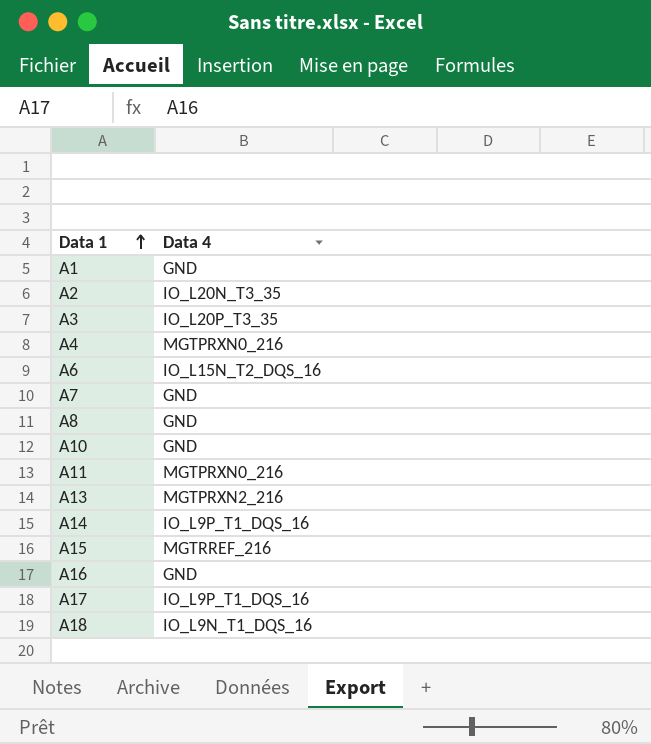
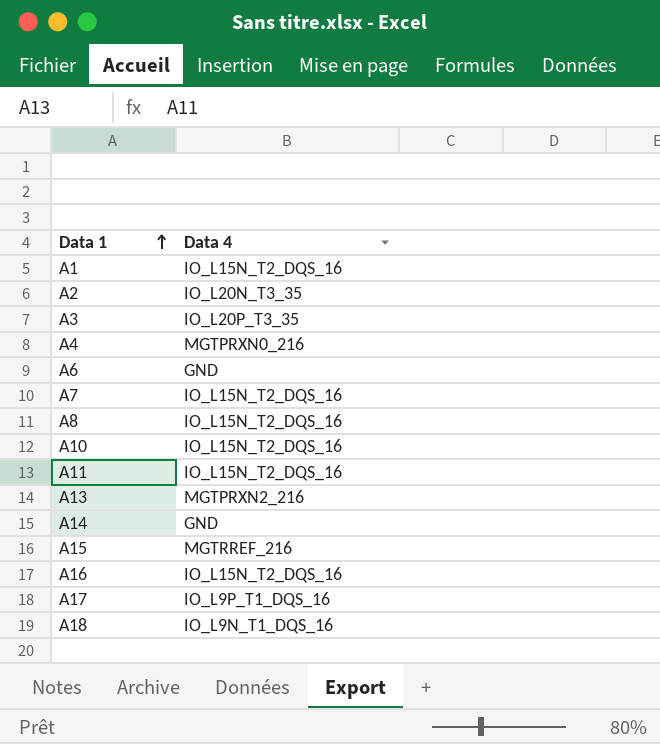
A1 | Data 4: GND -> IO_L15N_T2_DQS_16
A6 | Data 4: IO_L15N_T2_DQS_16 -> GND
A7 | Data 4: GND -> IO_L15N_T2_DQS_16
A8 | Data 4: GND -> IO_L15N_T2_DQS_16
A10 | Data 4: GND -> IO_L15N_T2_DQS_16
A11 | Data 4: MGTPRXN0_216 -> IO_L15N_T2_DQS_16
A14 | Data 4: IO_L9P_T1_DQS_16 -> GND
A16 | Data 4: GND -> IO_L15N_T2_DQS_16

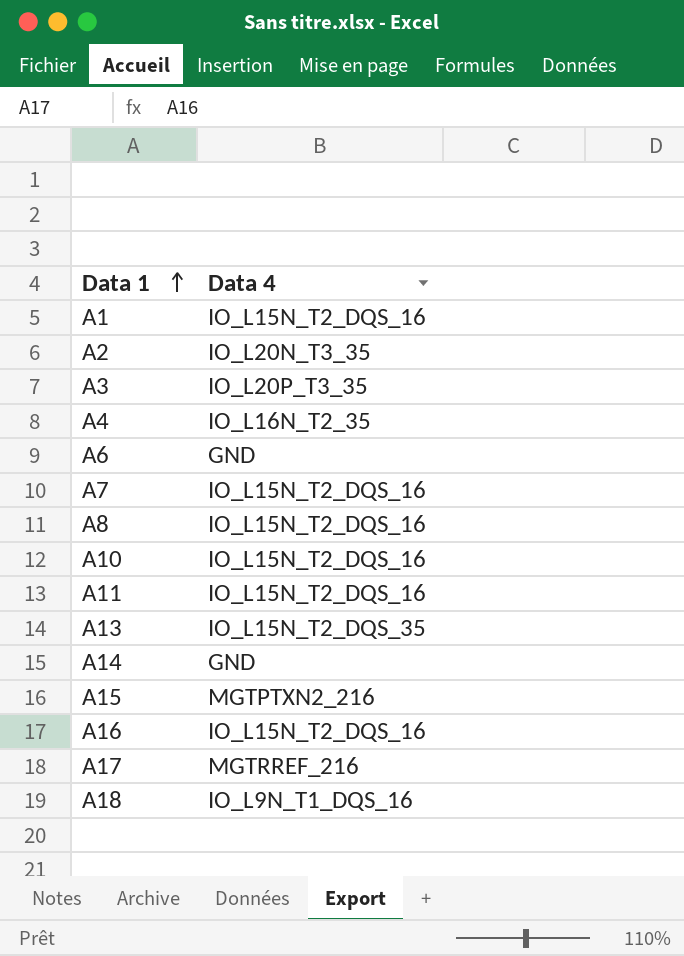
A4 | Data 4: MGTPRXN0_216 -> IO_L16N_T2_35
A13 | Data 4: MGTPRXN2_216 -> IO_L15N_T2_DQS_35
A15 | Data 4: MGTRREF_216 -> MGTPTXN2_216
A17 | Data 4: IO_L9P_T1_DQS_16 -> MGTRREF_216

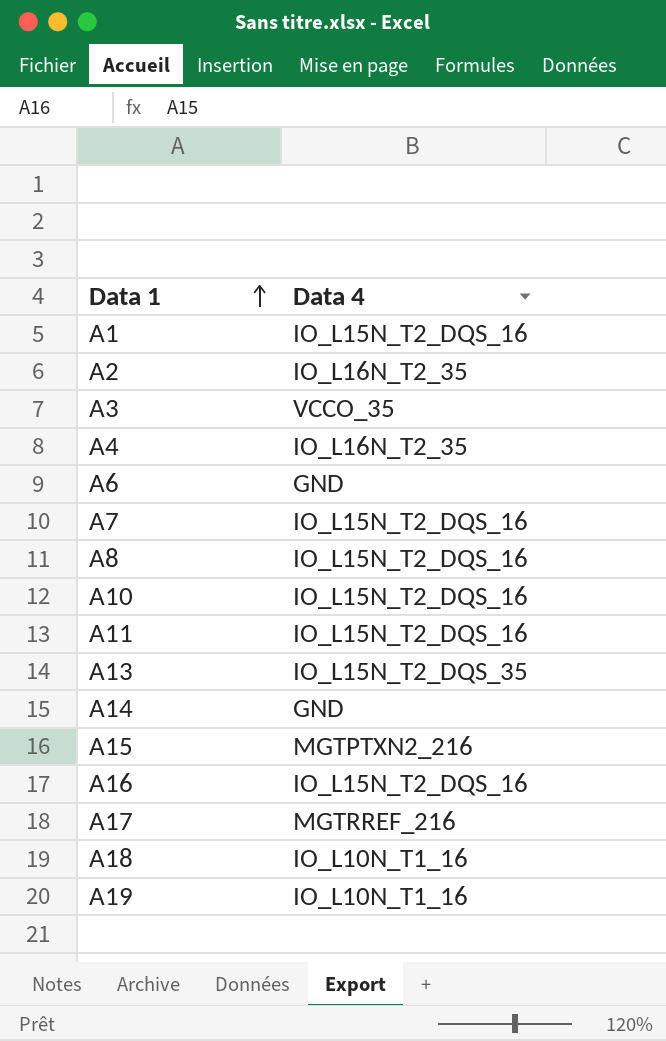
A2 | Data 4: IO_L20N_T3_35 -> IO_L16N_T2_35
A3 | Data 4: IO_L20P_T3_35 -> VCCO_35
A18 | Data 4: IO_L9N_T1_DQS_16 -> IO_L10N_T1_16
row A19: none -> IO_L10N_T1_16

